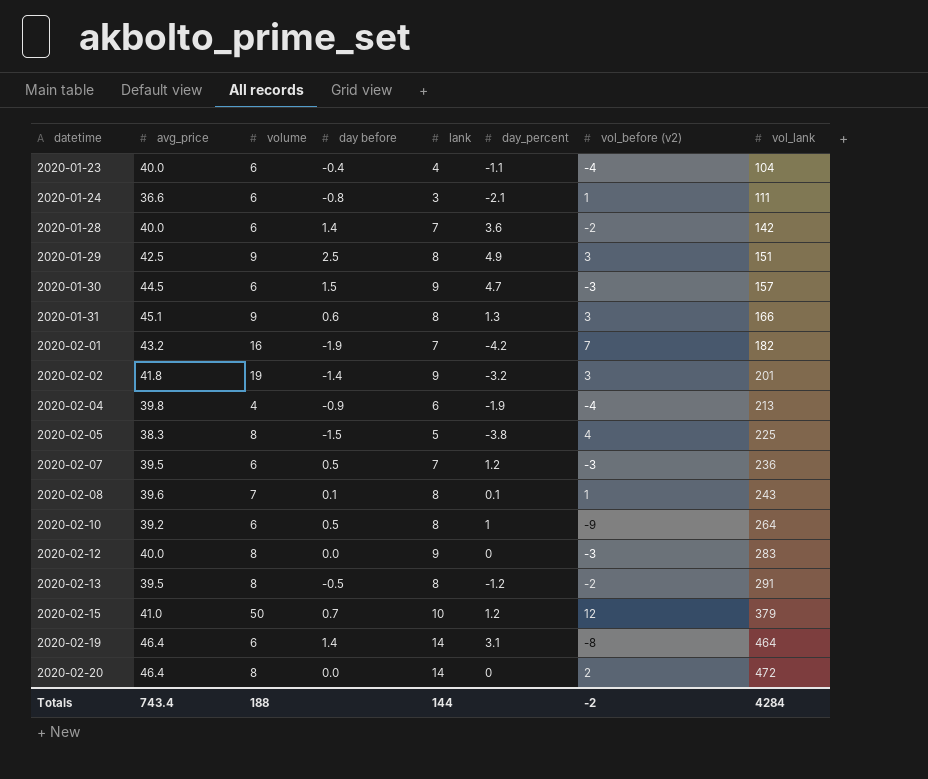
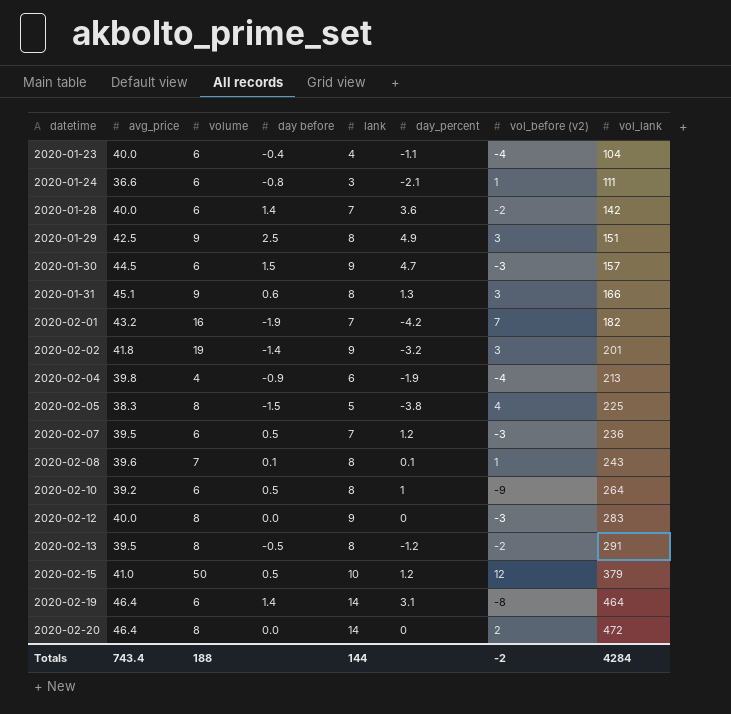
2020-02-15 | day before: 0.7 -> 0.5

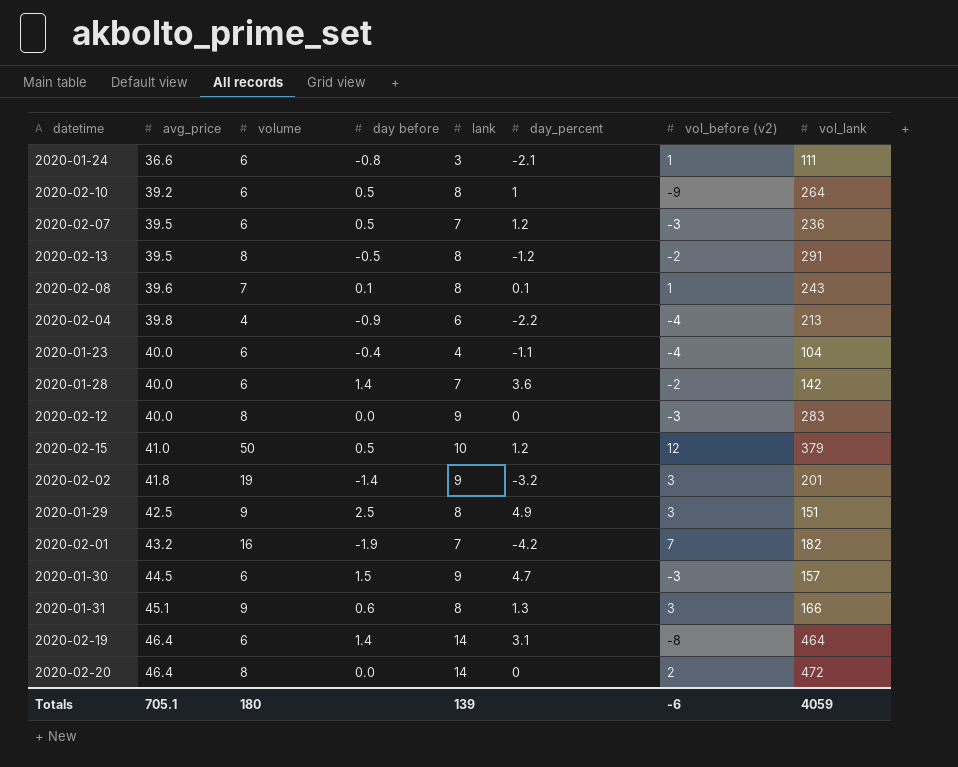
row order: datetime ascending -> avg_price ascending
row 2020-02-05: 38.3 | 8 | -1.5 | 5 | -3.8 | 4 | 225 -> none
2020-02-04 | day_percent: -1.9 -> -2.2
Totals | avg_price: 743.4 -> 705.1
Totals | volume: 188 -> 180
Totals | lank: 144 -> 139
Totals | vol_before (v2): -2 -> -6
Totals | vol_lank: 4284 -> 4059

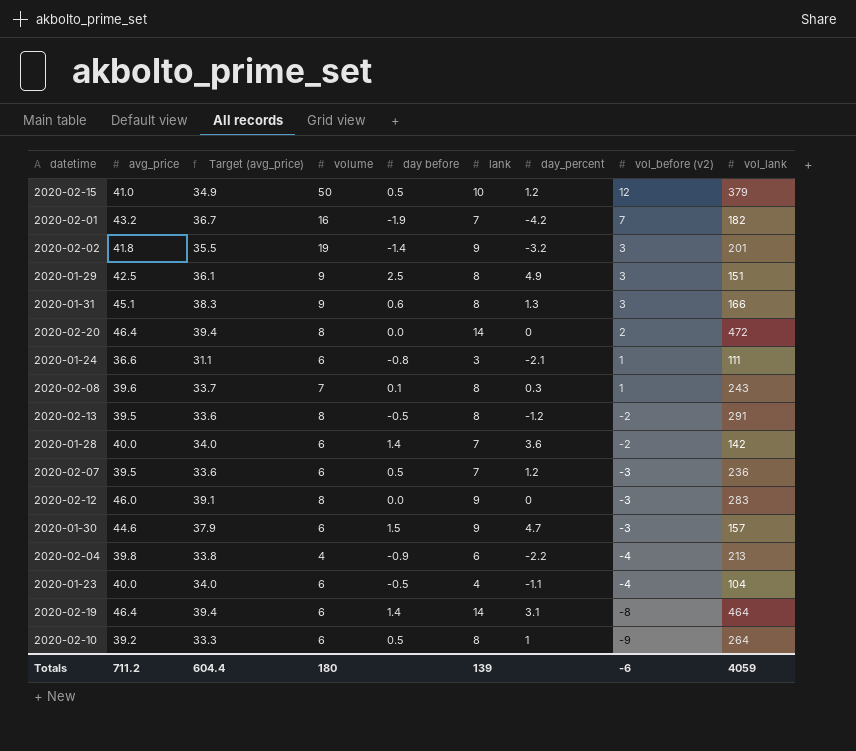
row order: avg_price ascending -> vol_before (v2) descending
column Target (avg_price) | formula: none -> [avg_price] * 0.85
2020-02-08 | day_percent: 0.1 -> 0.3
2020-02-12 | avg_price: 40.0 -> 46.0
2020-01-30 | avg_price: 44.5 -> 44.6
2020-01-23 | day before: -0.4 -> -0.5
Totals | avg_price: 705.1 -> 711.2

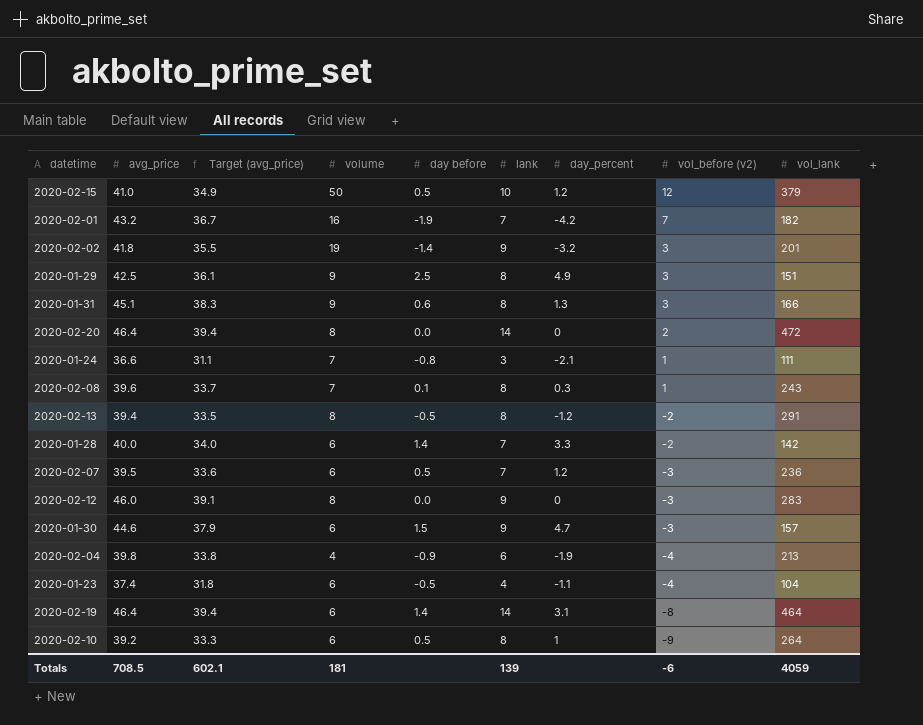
2020-01-24 | volume: 6 -> 7
2020-02-13 | avg_price: 39.5 -> 39.4
2020-02-13 | Target (avg_price): 33.6 -> 33.5
2020-01-28 | day_percent: 3.6 -> 3.3
2020-02-04 | day_percent: -2.2 -> -1.9
2020-01-23 | avg_price: 40.0 -> 37.4
2020-01-23 | Target (avg_price): 34.0 -> 31.8
Totals | avg_price: 711.2 -> 708.5
Totals | Target (avg_price): 604.4 -> 602.1
Totals | volume: 180 -> 181

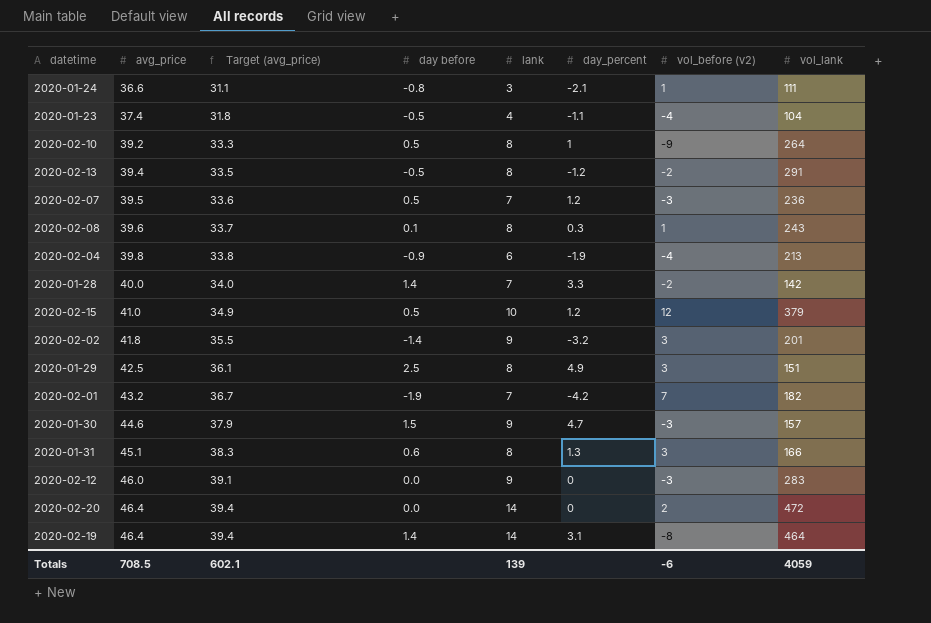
row order: vol_before (v2) descending -> avg_price ascending
column volume | position: 4 -> none

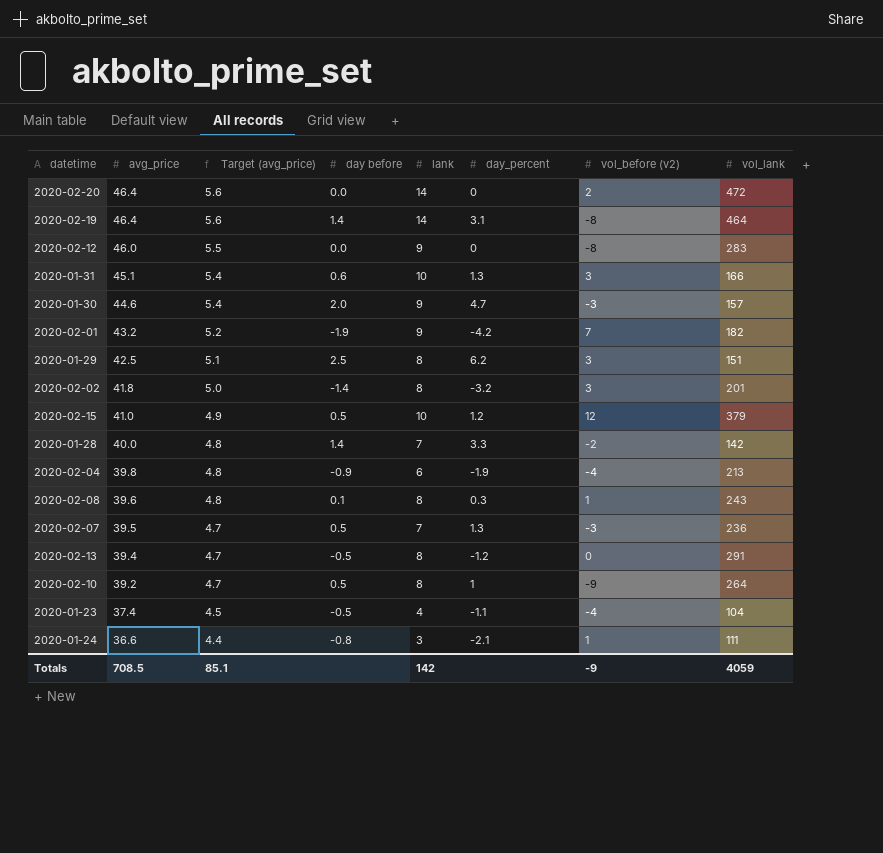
row order: avg_price ascending -> avg_price descending
column Target (avg_price) | formula: [avg_price] * 0.85 -> [avg_price] * 0.12
2020-02-12 | vol_before (v2): -3 -> -8
2020-01-31 | lank: 8 -> 10
2020-01-30 | day before: 1.5 -> 2.0
2020-02-01 | lank: 7 -> 9
2020-01-29 | day_percent: 4.9 -> 6.2
2020-02-02 | lank: 9 -> 8
2020-02-07 | day_percent: 1.2 -> 1.3
2020-02-13 | vol_before (v2): -2 -> 0
Totals | Target (avg_price): 602.1 -> 85.1
Totals | lank: 139 -> 142
Totals | vol_before (v2): -6 -> -9

